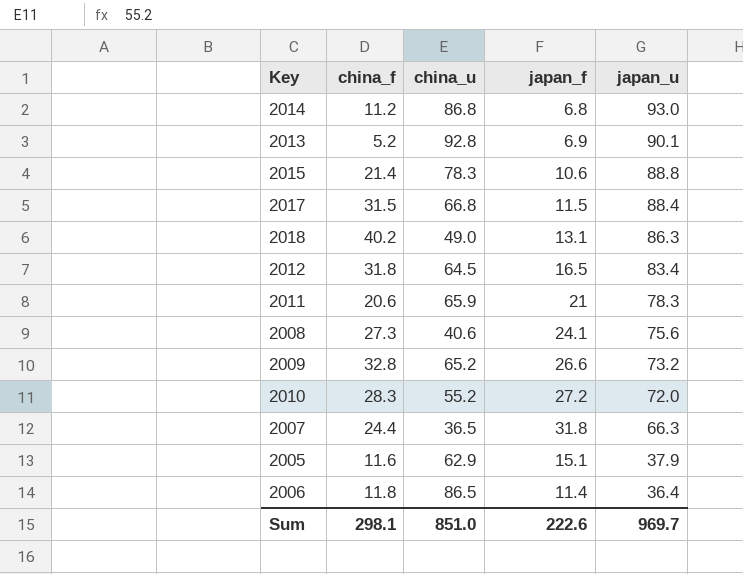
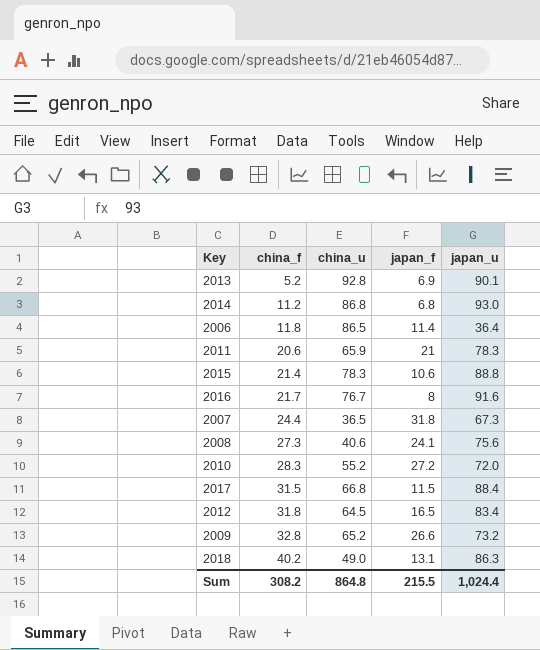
row order: japan_u descending -> china_f ascending
row 2005: 11.6 | 62.9 | 15.1 | 37.9 -> none
row 2016: none -> 21.7 | 76.7 | 8 | 91.6
2007 | japan_u: 66.3 -> 67.3
Sum | china_f: 298.1 -> 308.2
Sum | china_u: 851.0 -> 864.8
Sum | japan_f: 222.6 -> 215.5
Sum | japan_u: 969.7 -> 1,024.4

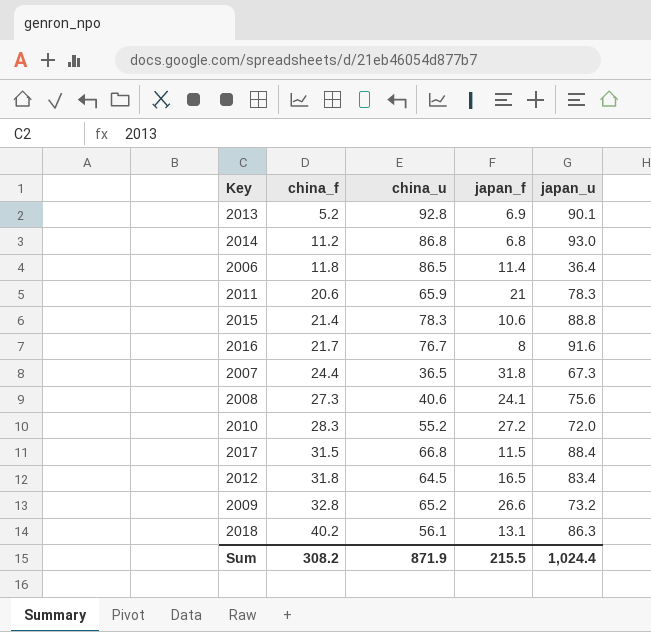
2018 | china_u: 49.0 -> 56.1
Sum | china_u: 864.8 -> 871.9

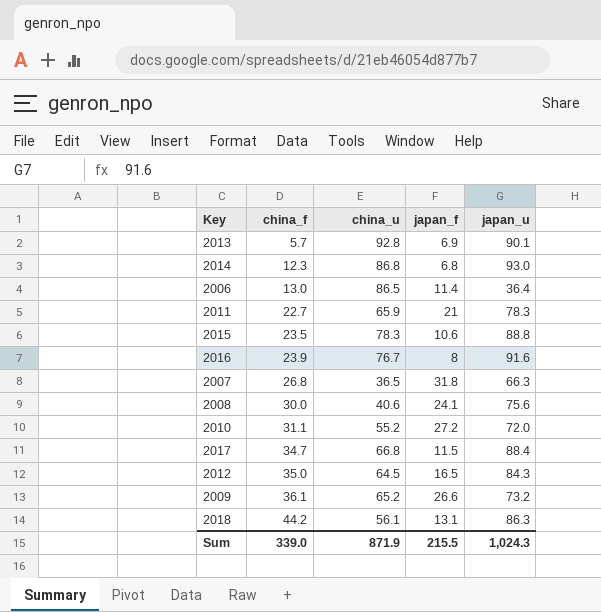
2013 | china_f: 5.2 -> 5.7
2014 | china_f: 11.2 -> 12.3
2006 | china_f: 11.8 -> 13.0
2011 | china_f: 20.6 -> 22.7
2015 | china_f: 21.4 -> 23.5
2016 | china_f: 21.7 -> 23.9
2007 | china_f: 24.4 -> 26.8
2007 | japan_u: 67.3 -> 66.3
2008 | china_f: 27.3 -> 30.0
2010 | china_f: 28.3 -> 31.1
2017 | china_f: 31.5 -> 34.7
2012 | china_f: 31.8 -> 35.0
2012 | japan_u: 83.4 -> 84.3
2009 | china_f: 32.8 -> 36.1
2018 | china_f: 40.2 -> 44.2
Sum | china_f: 308.2 -> 339.0
Sum | japan_u: 1,024.4 -> 1,024.3

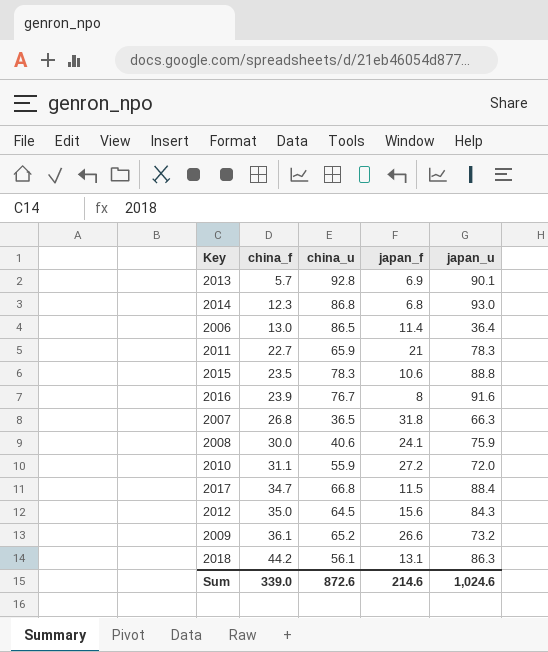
2008 | japan_u: 75.6 -> 75.9
2010 | china_u: 55.2 -> 55.9
2012 | japan_f: 16.5 -> 15.6
Sum | china_u: 871.9 -> 872.6
Sum | japan_f: 215.5 -> 214.6
Sum | japan_u: 1,024.3 -> 1,024.6

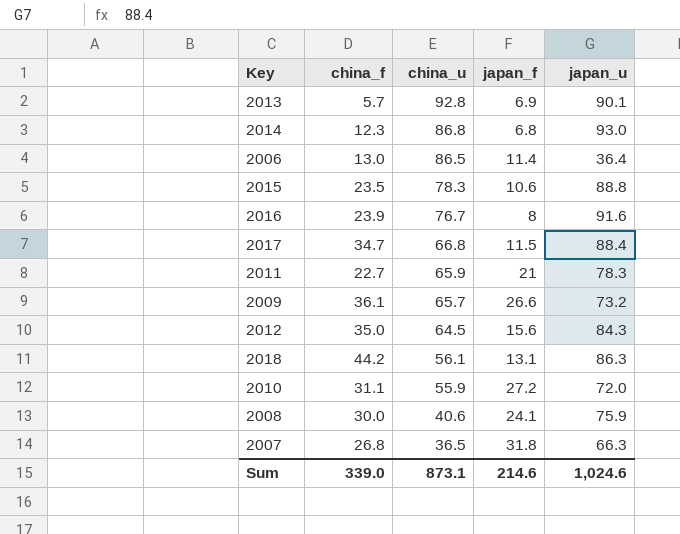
row order: china_f ascending -> china_u descending
2009 | china_u: 65.2 -> 65.7
Sum | china_u: 872.6 -> 873.1

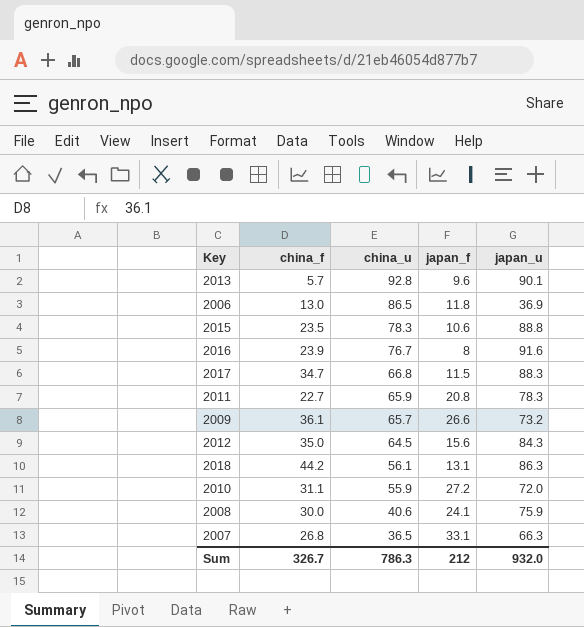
row 2014: 12.3 | 86.8 | 6.8 | 93.0 -> none
2013 | japan_f: 6.9 -> 9.6
2006 | japan_f: 11.4 -> 11.8
2006 | japan_u: 36.4 -> 36.9
2017 | japan_u: 88.4 -> 88.3
2011 | japan_f: 21 -> 20.8
2007 | japan_f: 31.8 -> 33.1
Sum | china_f: 339.0 -> 326.7
Sum | china_u: 873.1 -> 786.3
Sum | japan_f: 214.6 -> 212
Sum | japan_u: 1,024.6 -> 932.0

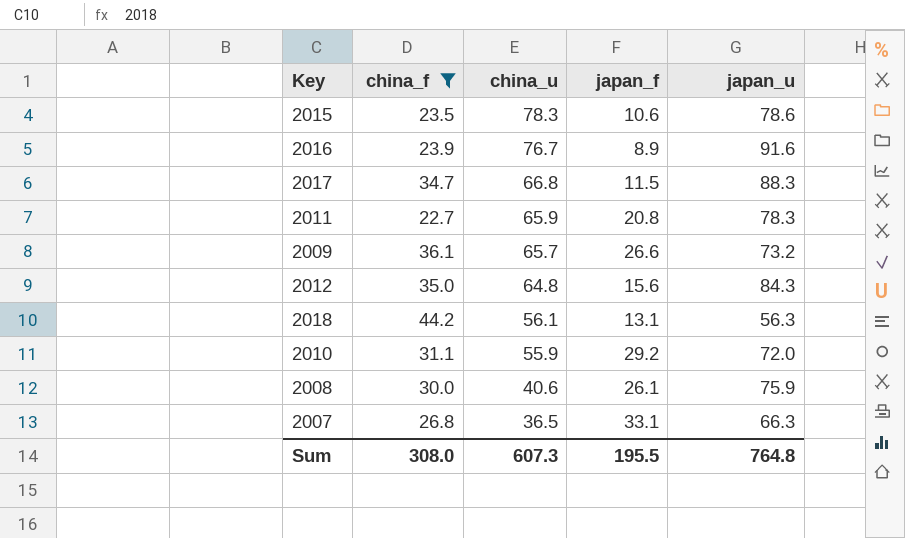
filter: none -> china_f >= 22.7
2015 | japan_u: 88.8 -> 78.6
2016 | japan_f: 8 -> 8.9
2012 | china_u: 64.5 -> 64.8
2018 | japan_u: 86.3 -> 56.3
2010 | japan_f: 27.2 -> 29.2
2008 | japan_f: 24.1 -> 26.1
Sum | china_f: 326.7 -> 308.0
Sum | china_u: 786.3 -> 607.3
Sum | japan_f: 212 -> 195.5
Sum | japan_u: 932.0 -> 764.8

